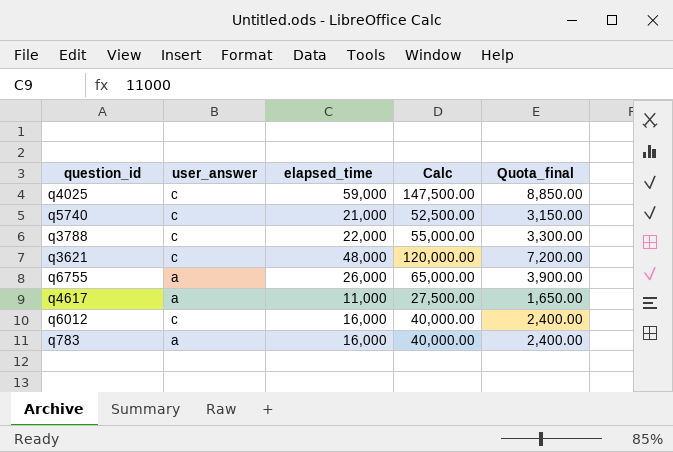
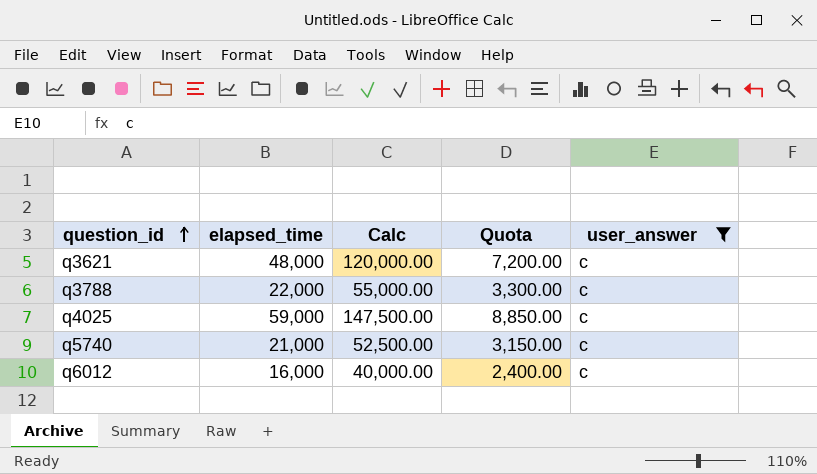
filter: none -> user_answer = c
row order: none -> question_id ascending
column name: Quota_final -> Quota
column user_answer | position: 2 -> 5

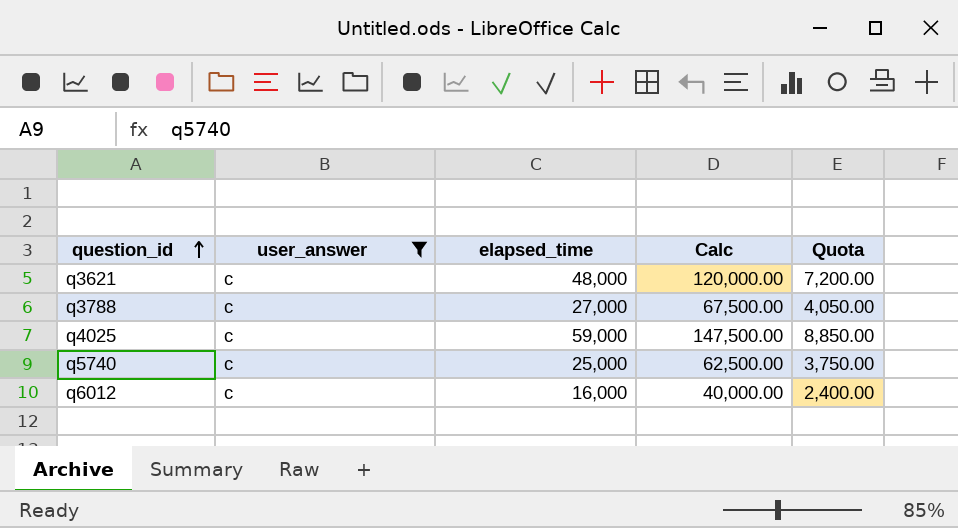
column user_answer | position: 5 -> 2
q3788 | elapsed_time: 22,000 -> 27,000
q3788 | Calc: 55,000.00 -> 67,500.00
q3788 | Quota: 3,300.00 -> 4,050.00
q5740 | elapsed_time: 21,000 -> 25,000
q5740 | Calc: 52,500.00 -> 62,500.00
q5740 | Quota: 3,150.00 -> 3,750.00

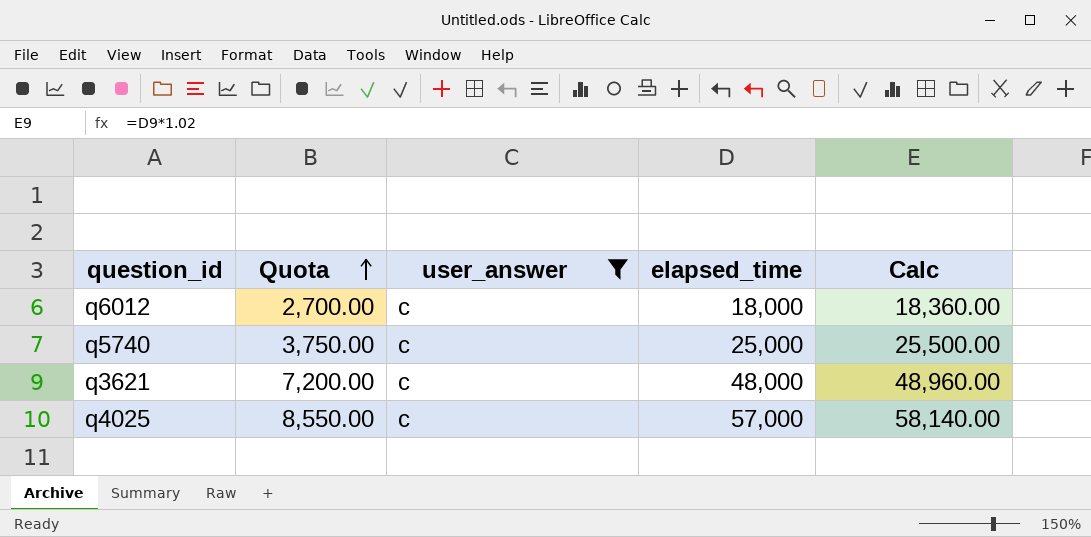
row order: question_id ascending -> Quota ascending
column Quota | position: 5 -> 2
column Calc | formula: [elapsed_time] * 2.5 -> [elapsed_time] * 1.02
row q3788: c | 27,000 | 67,500.00 | 4,050.00 -> none
q6012 | Quota: 2,400.00 -> 2,700.00
q6012 | elapsed_time: 16,000 -> 18,000
q4025 | Quota: 8,850.00 -> 8,550.00
q4025 | elapsed_time: 59,000 -> 57,000

